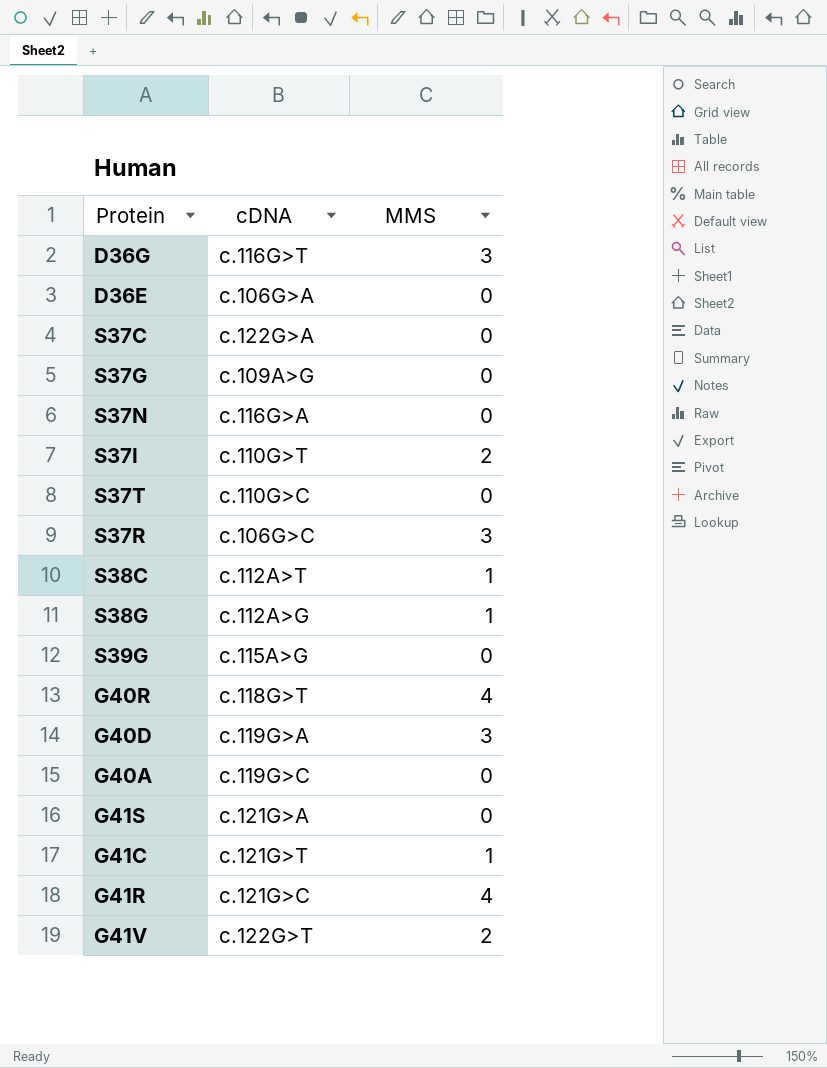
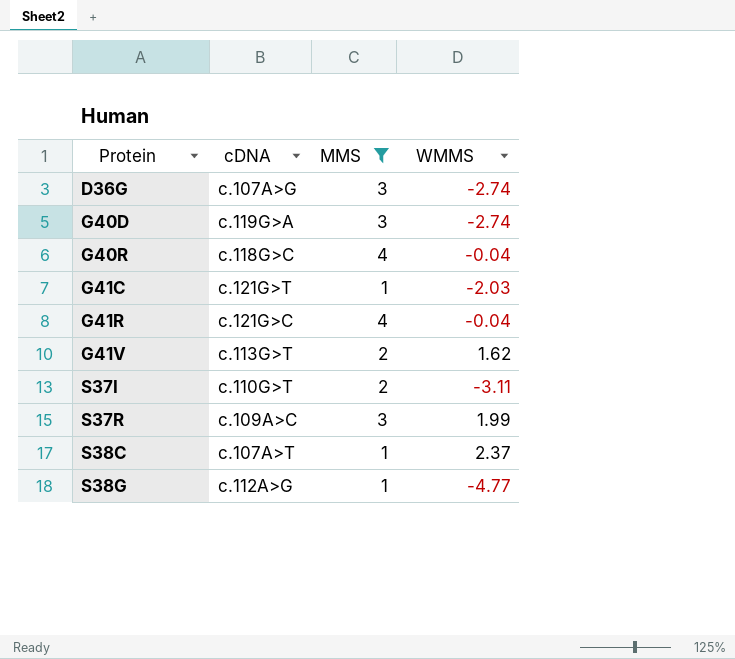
filter: none -> MMS != 0
row order: none -> Protein ascending
column WMMS | position: none -> 4
D36G | cDNA: c.116G>T -> c.107A>G
G40R | cDNA: c.118G>T -> c.118G>C
G41V | cDNA: c.122G>T -> c.113G>T
S37R | cDNA: c.106G>C -> c.109A>C
S38C | cDNA: c.112A>T -> c.107A>T

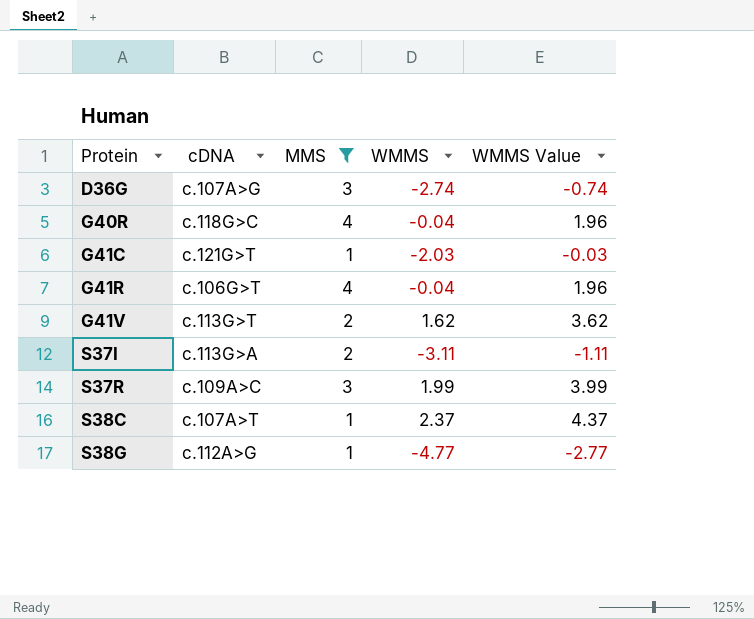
column WMMS Value | formula: none -> [WMMS] + 2
row G40D: c.119G>A | 3 | -2.74 -> none
G41R | cDNA: c.121G>C -> c.106G>T
S37I | cDNA: c.110G>T -> c.113G>A

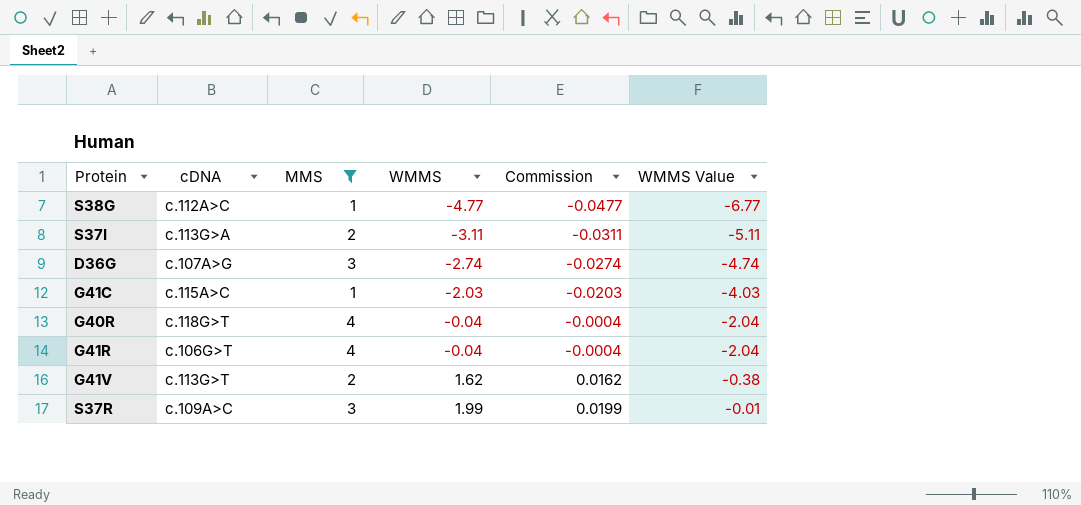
row order: Protein ascending -> WMMS ascending
column Commission | formula: none -> [WMMS] * 0.01
column WMMS Value | formula: [WMMS] + 2 -> [WMMS] - 2
row S38C: c.107A>T | 1 | 2.37 | 4.37 -> none
S38G | cDNA: c.112A>G -> c.112A>C
G41C | cDNA: c.121G>T -> c.115A>C
G40R | cDNA: c.118G>C -> c.118G>T

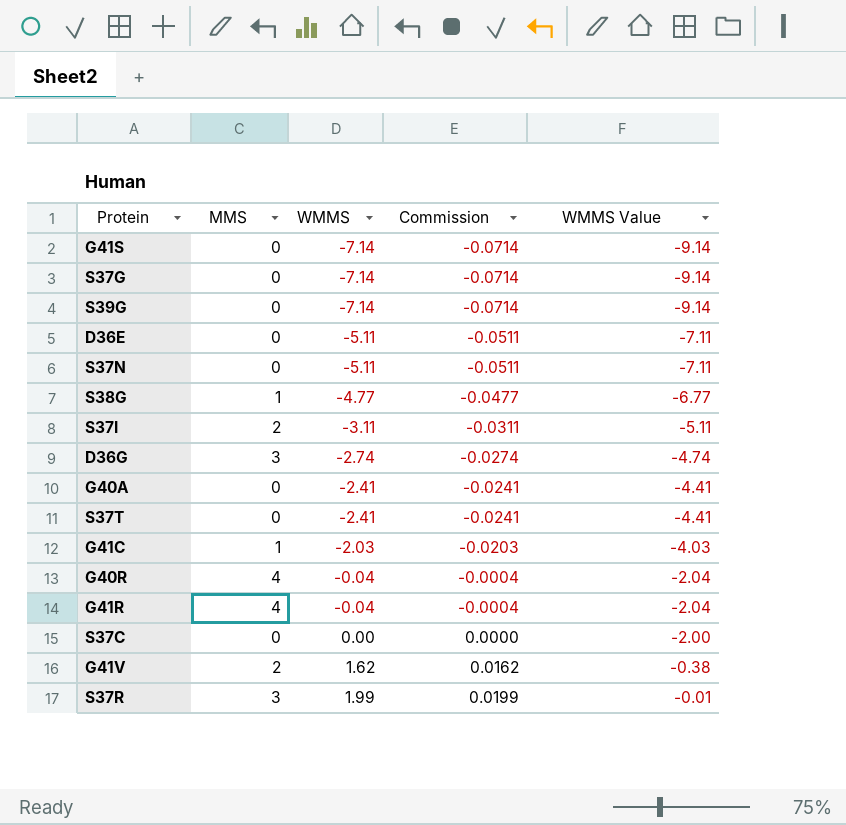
filter: MMS != 0 -> none
column cDNA | position: 2 -> none

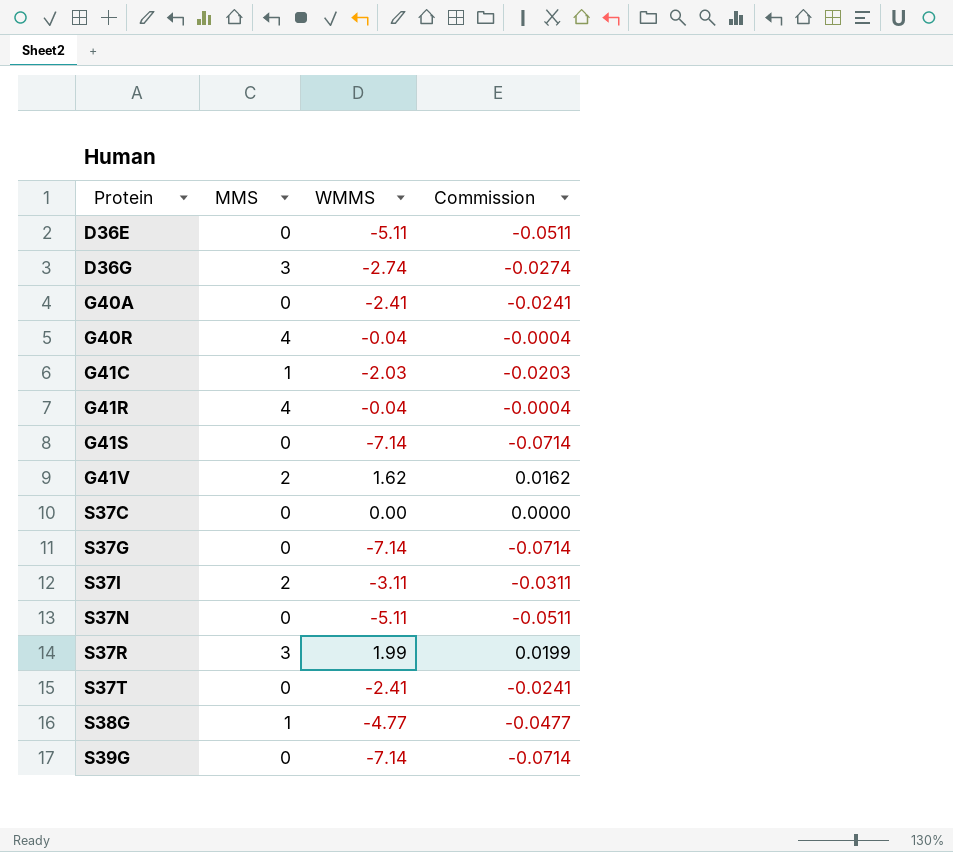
row order: WMMS ascending -> Protein ascending
column WMMS Value | formula: [WMMS] - 2 -> none

